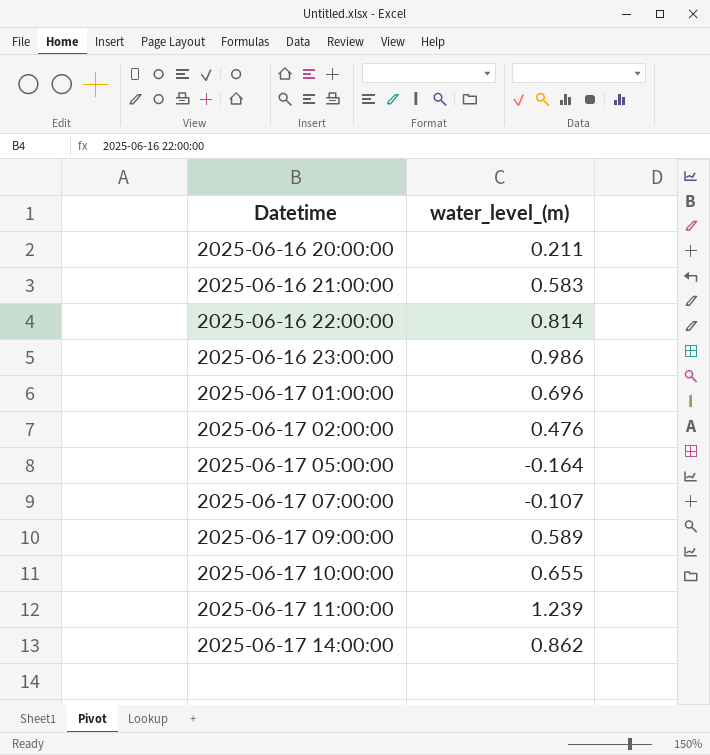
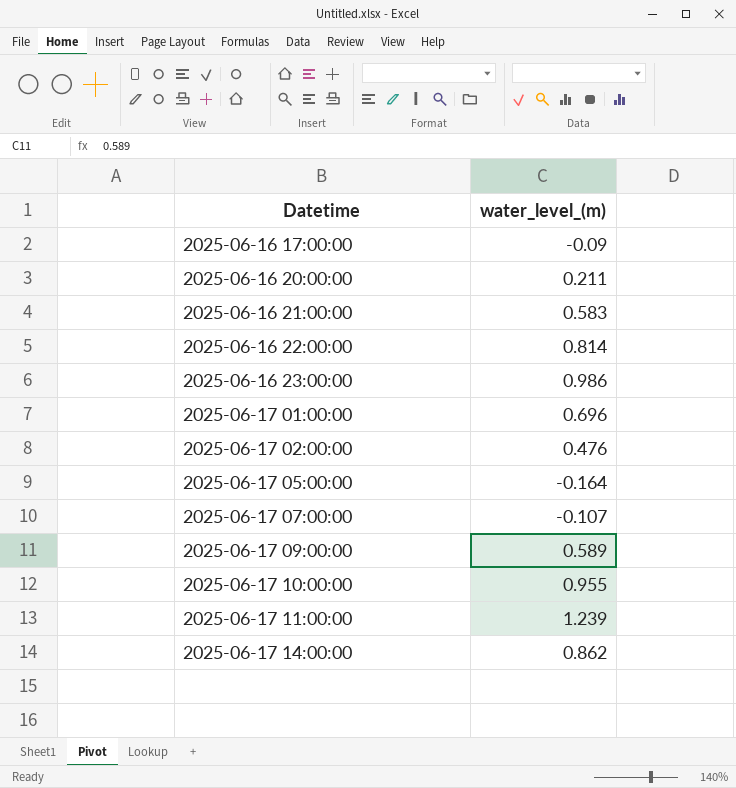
row 2025-06-16 17:00:00: none -> -0.09
2025-06-17 10:00:00 | water_level_(m): 0.655 -> 0.955

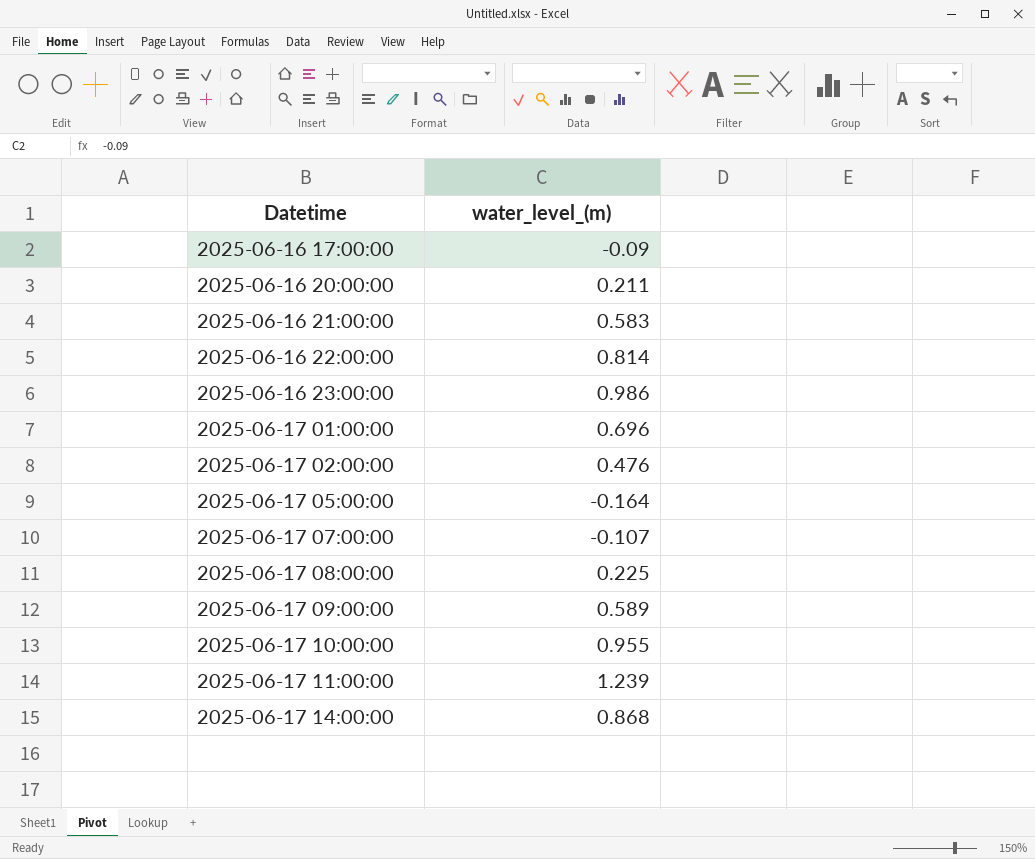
row 2025-06-17 08:00:00: none -> 0.225
2025-06-17 14:00:00 | water_level_(m): 0.862 -> 0.868

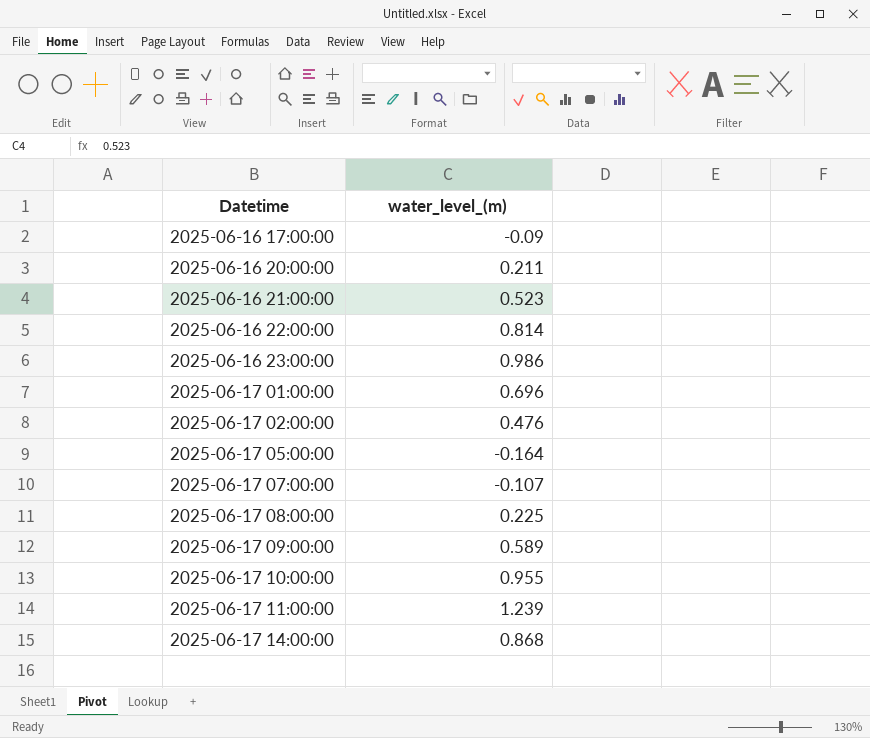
2025-06-16 21:00:00 | water_level_(m): 0.583 -> 0.523

